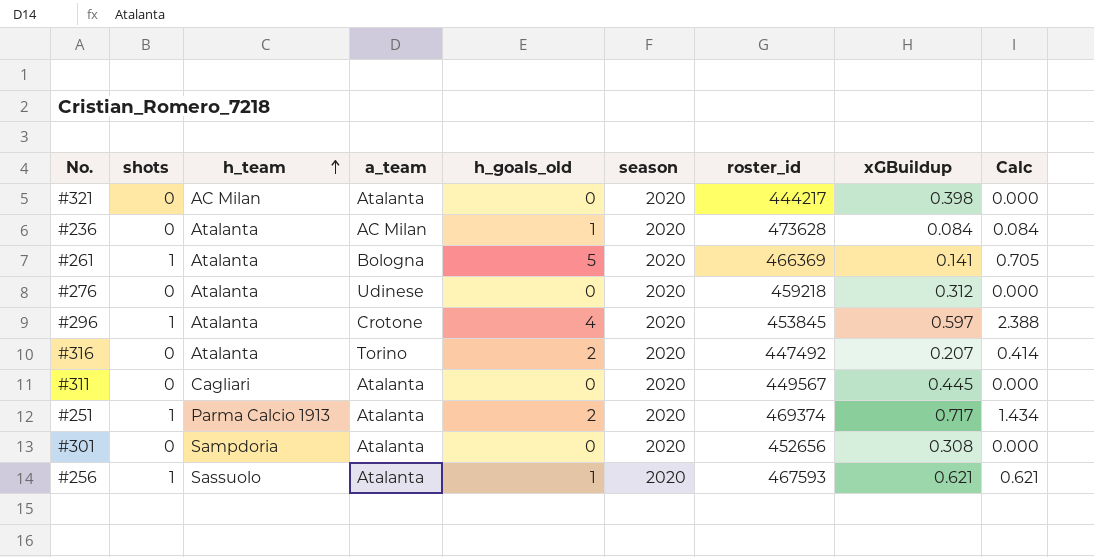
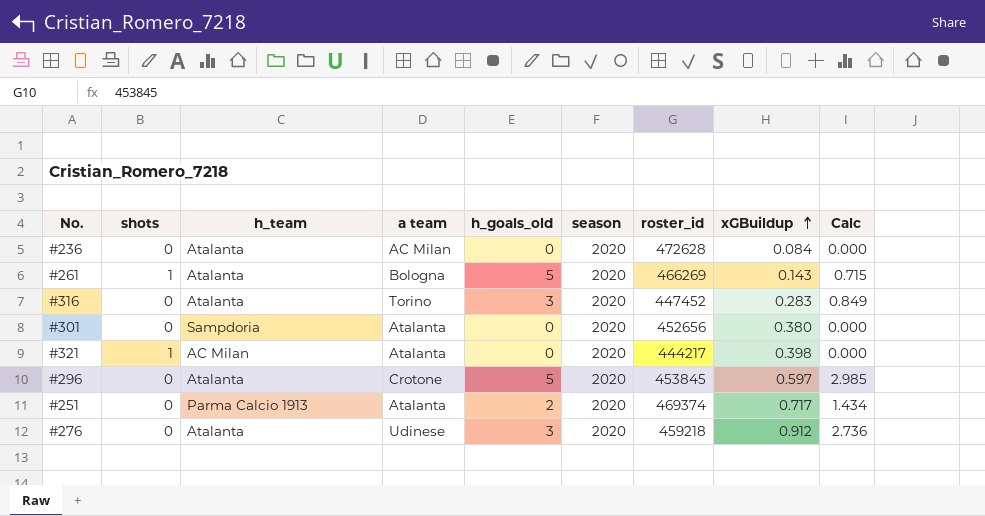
row order: h_team ascending -> xGBuildup ascending
column name: a_team -> a team
row #311: 0 | Cagliari | Atalanta | 0 | 2020 | 449567 | 0.445 | 0.000 -> none
row #256: 1 | Sassuolo | Atalanta | 1 | 2020 | 467593 | 0.621 | 0.621 -> none
#236 | h_goals_old: 1 -> 0
#236 | roster_id: 473628 -> 472628
#236 | Calc: 0.084 -> 0.000
#261 | roster_id: 466369 -> 466269
#261 | xGBuildup: 0.141 -> 0.143
#261 | Calc: 0.705 -> 0.715
#316 | h_goals_old: 2 -> 3
#316 | roster_id: 447492 -> 447452
#316 | xGBuildup: 0.207 -> 0.283
#316 | Calc: 0.414 -> 0.849
#301 | xGBuildup: 0.308 -> 0.380
#321 | shots: 0 -> 1
#296 | shots: 1 -> 0
#296 | h_goals_old: 4 -> 5
#296 | Calc: 2.388 -> 2.985
#251 | shots: 1 -> 0
#276 | h_goals_old: 0 -> 3
#276 | xGBuildup: 0.312 -> 0.912
#276 | Calc: 0.000 -> 2.736

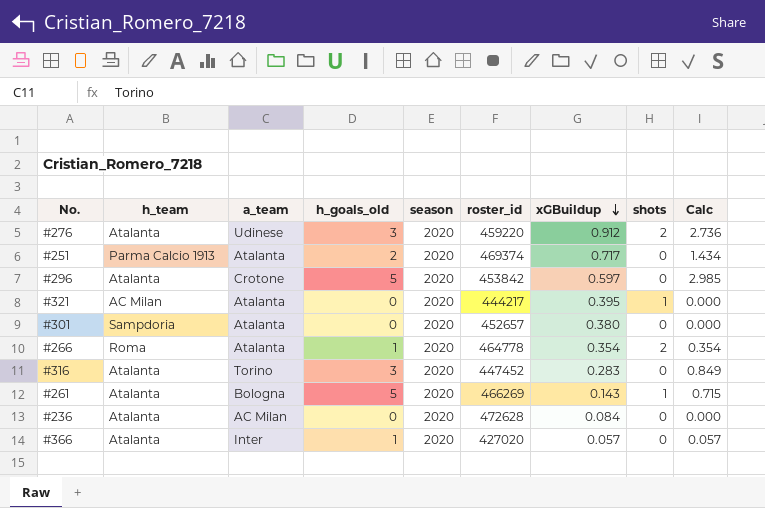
row order: xGBuildup ascending -> xGBuildup descending
column name: a team -> a_team
column shots | position: 2 -> 8
#276 | roster_id: 459218 -> 459220
#276 | shots: 0 -> 2
#296 | roster_id: 453845 -> 453842
#321 | xGBuildup: 0.398 -> 0.395
#301 | roster_id: 452656 -> 452657
row #266: none -> Roma | Atalanta | 1 | 2020 | 464778 | 0.354 | 2 | 0.354
row #366: none -> Atalanta | Inter | 1 | 2020 | 427020 | 0.057 | 0 | 0.057

